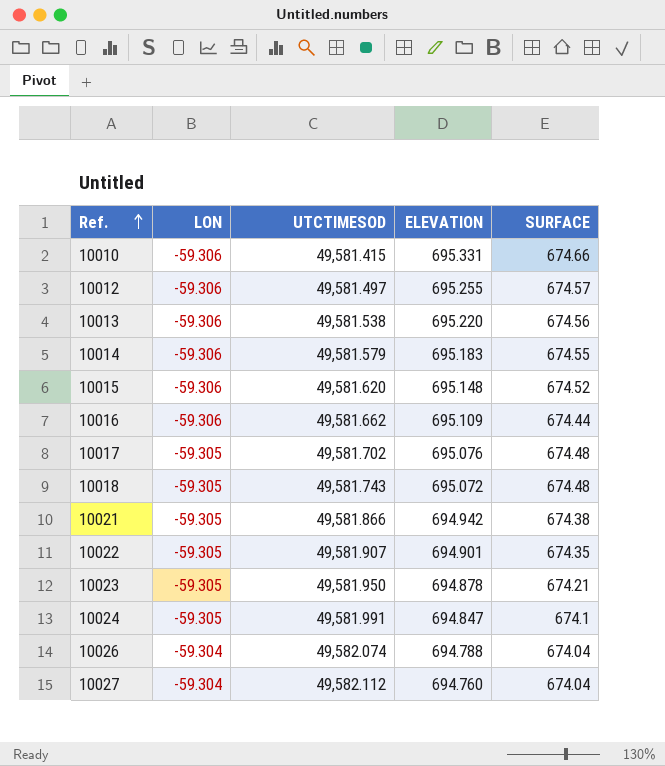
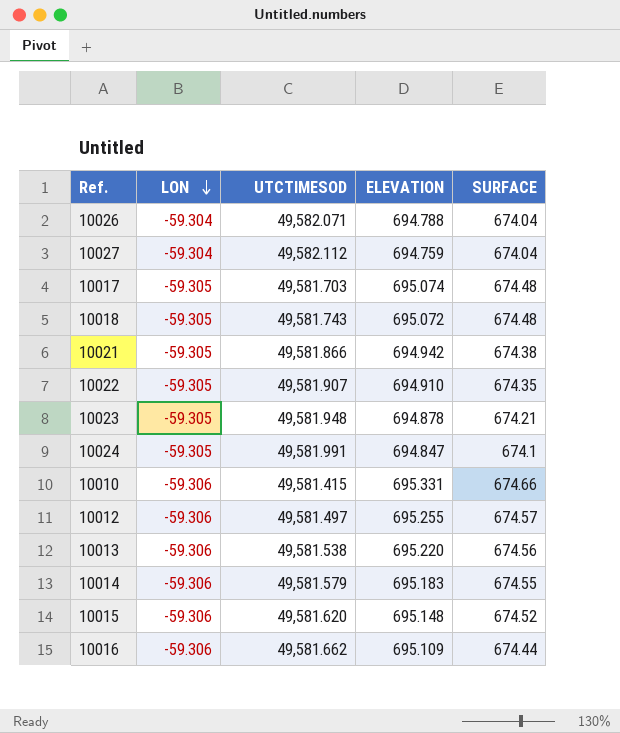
row order: Ref. ascending -> LON descending
10026 | UTCTIMESOD: 49,582.074 -> 49,582.071
10027 | ELEVATION: 694.760 -> 694.759
10017 | UTCTIMESOD: 49,581.702 -> 49,581.703
10017 | ELEVATION: 695.076 -> 695.074
10022 | ELEVATION: 694.901 -> 694.910
10023 | UTCTIMESOD: 49,581.950 -> 49,581.948

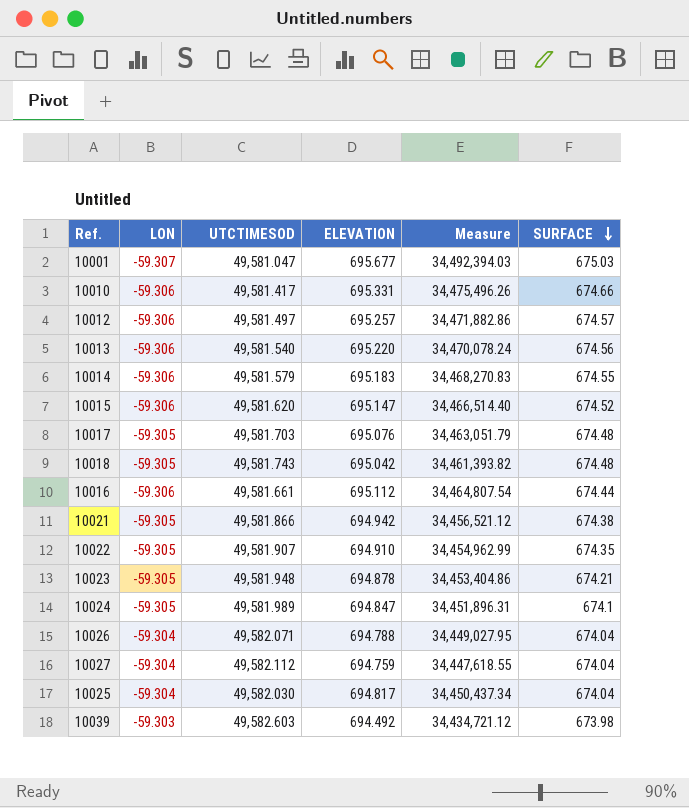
row order: LON descending -> SURFACE descending
column Measure | formula: none -> [UTCTIMESOD] * [ELEVATION]
row 10001: none -> -59.307 | 49,581.047 | 695.677 | 34,492,394.03 | 675.03
10010 | UTCTIMESOD: 49,581.415 -> 49,581.417
10012 | ELEVATION: 695.255 -> 695.257
10013 | UTCTIMESOD: 49,581.538 -> 49,581.540
10015 | ELEVATION: 695.148 -> 695.147
10017 | ELEVATION: 695.074 -> 695.076
10018 | ELEVATION: 695.072 -> 695.042
10016 | UTCTIMESOD: 49,581.662 -> 49,581.661
10016 | ELEVATION: 695.109 -> 695.112
10024 | UTCTIMESOD: 49,581.991 -> 49,581.989
row 10025: none -> -59.304 | 49,582.030 | 694.817 | 34,450,437.34 | 674.04
row 10039: none -> -59.303 | 49,582.603 | 694.492 | 34,434,721.12 | 673.98

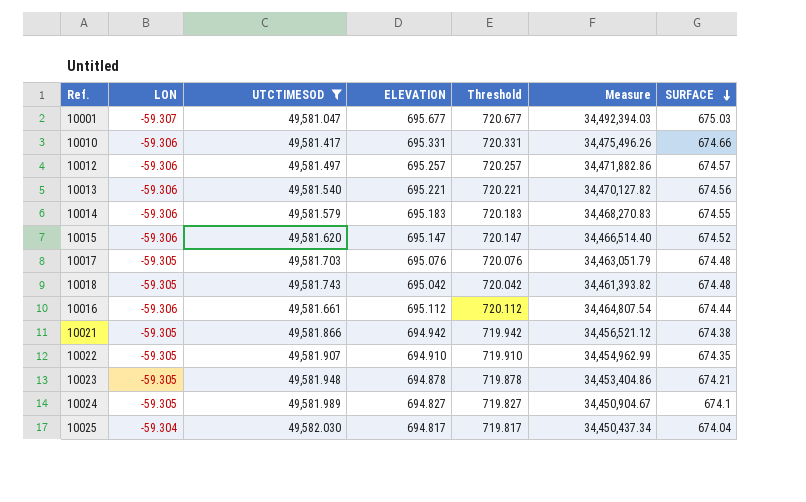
filter: none -> UTCTIMESOD <= 49,582.030
column Threshold | formula: none -> [ELEVATION] + 25
10013 | ELEVATION: 695.220 -> 695.221
10013 | Measure: 34,470,078.24 -> 34,470,127.82
10024 | ELEVATION: 694.847 -> 694.827
10024 | Measure: 34,451,896.31 -> 34,450,904.67

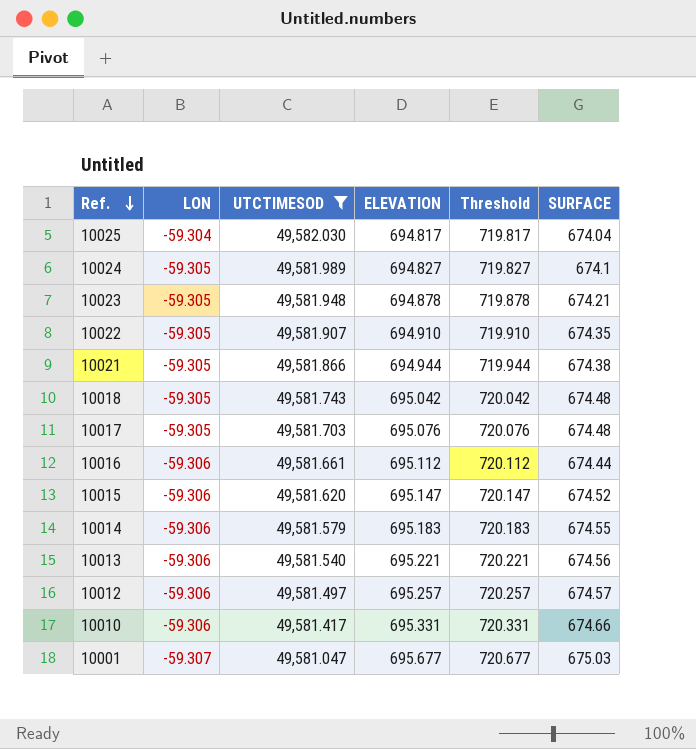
row order: SURFACE descending -> Ref. descending
column Measure | formula: [UTCTIMESOD] * [ELEVATION] -> none
10021 | ELEVATION: 694.942 -> 694.944
10021 | Threshold: 719.942 -> 719.944

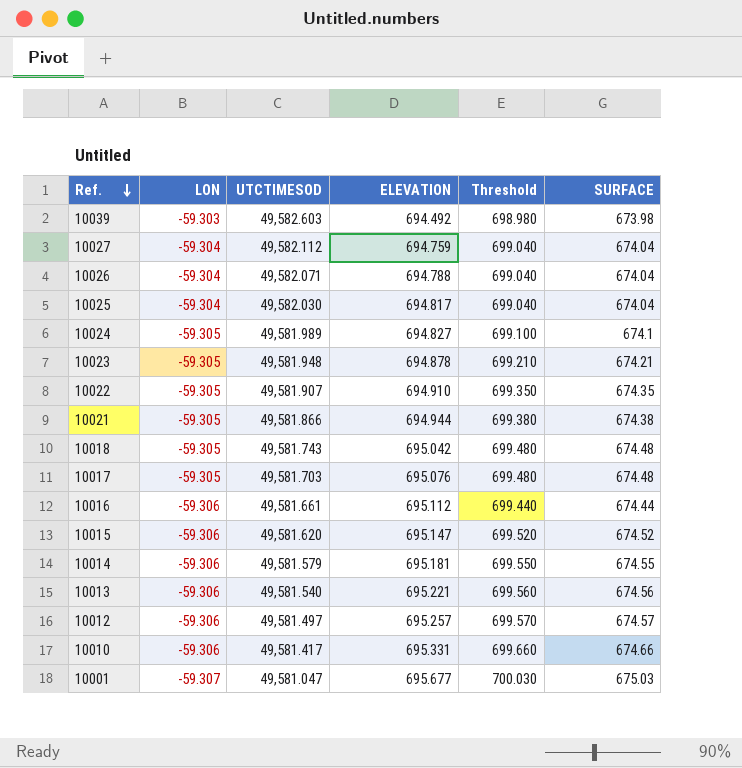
filter: UTCTIMESOD <= 49,582.030 -> none
column Threshold | formula: [ELEVATION] + 25 -> [SURFACE] + 25
10014 | ELEVATION: 695.183 -> 695.181

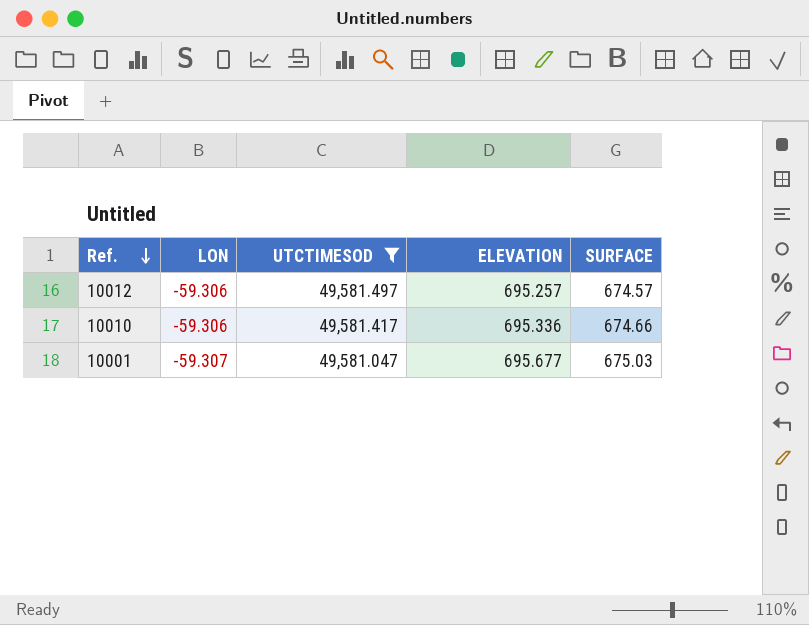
filter: none -> UTCTIMESOD <= 49,581.497
column Threshold | formula: [SURFACE] + 25 -> none
10010 | ELEVATION: 695.331 -> 695.336

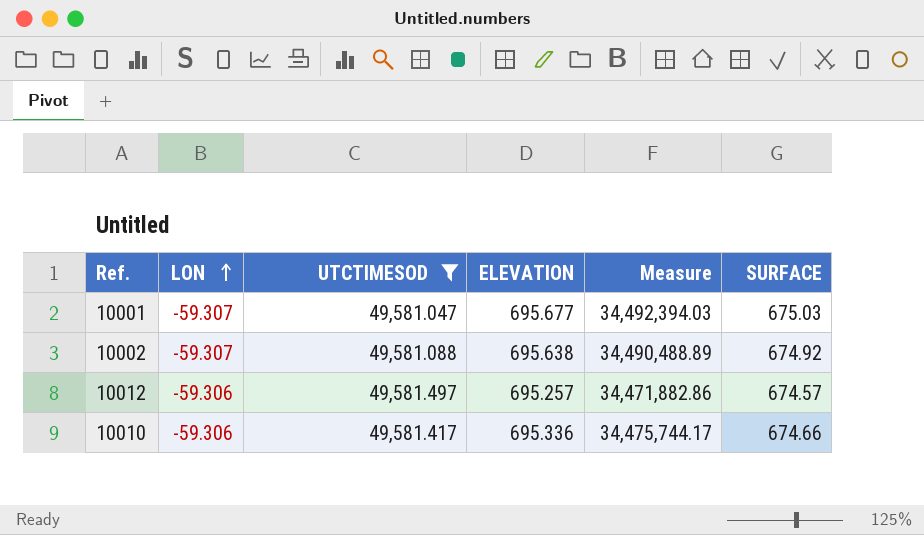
row order: Ref. descending -> LON ascending
column Measure | formula: none -> [UTCTIMESOD] * [ELEVATION]
row 10002: none -> -59.307 | 49,581.088 | 695.638 | 34,490,488.89 | 674.92

